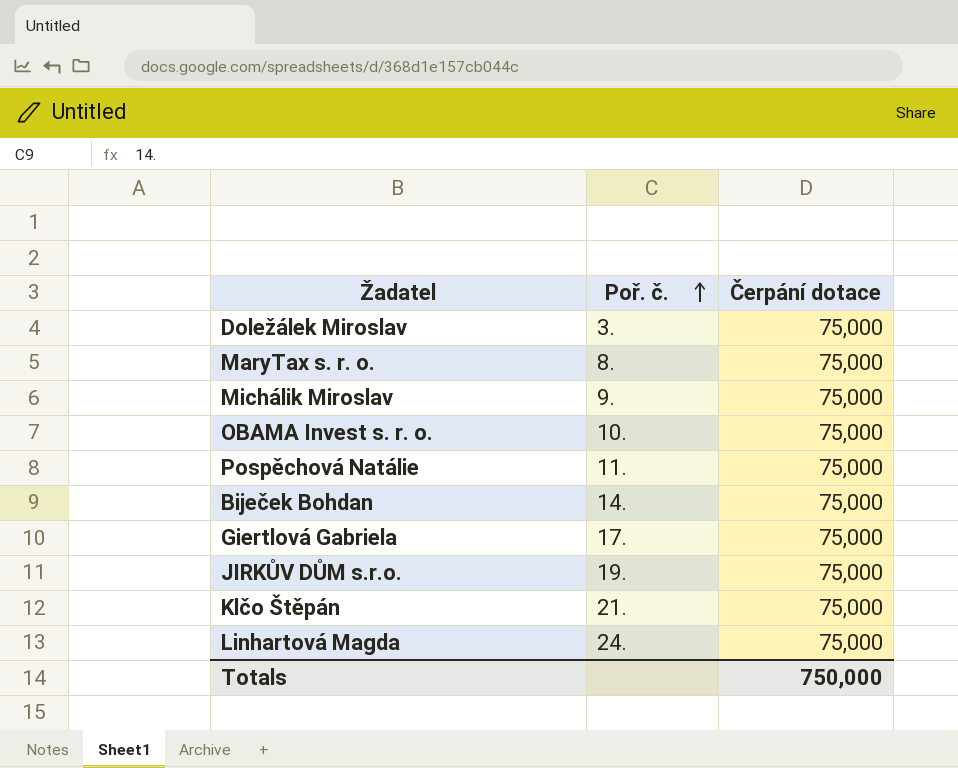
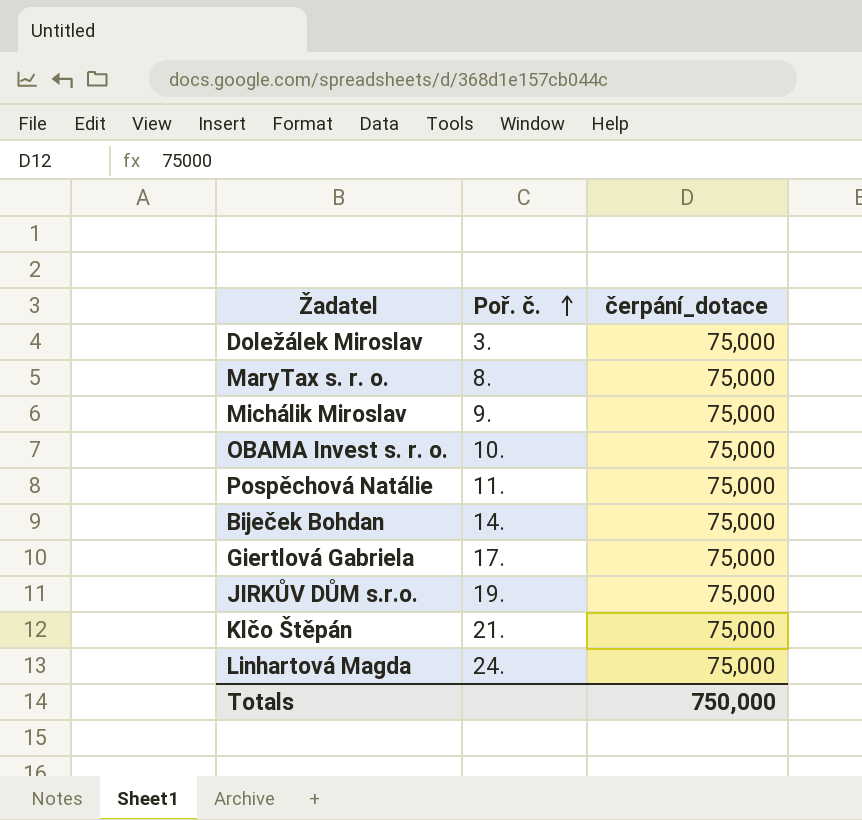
column name: Čerpání dotace -> čerpání_dotace

